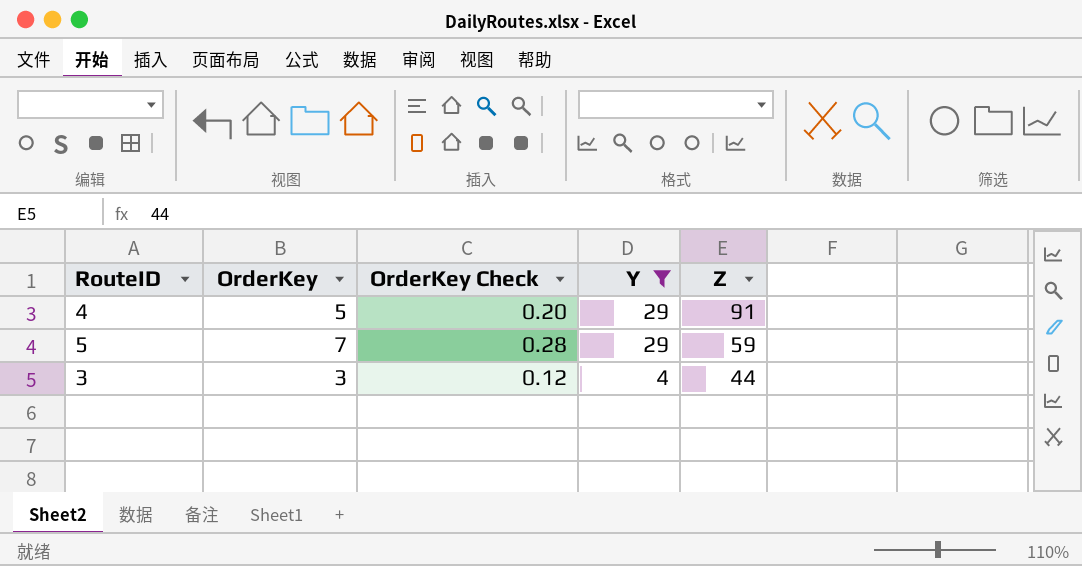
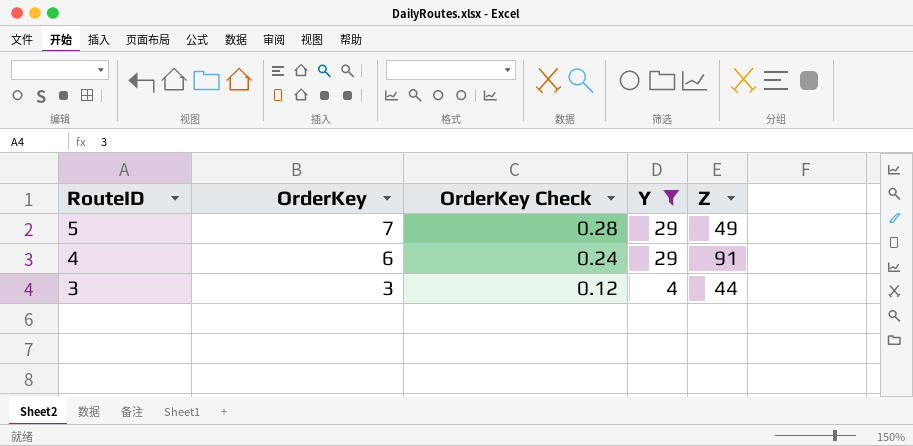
row order: Y descending -> RouteID descending
5 | Z: 59 -> 49
4 | OrderKey: 5 -> 6
4 | OrderKey Check: 0.20 -> 0.24

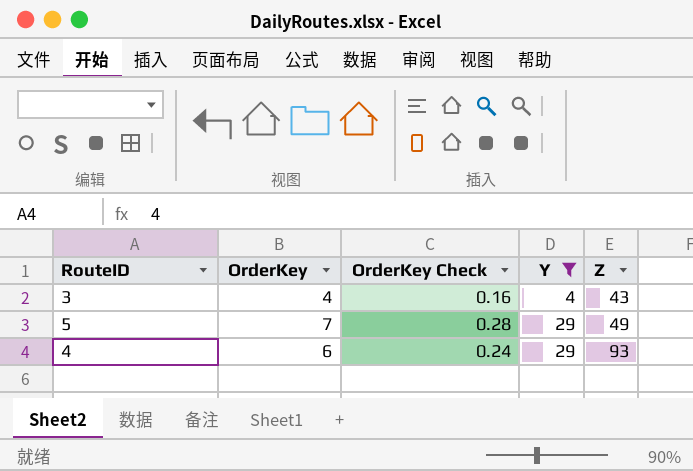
row order: RouteID descending -> Y ascending
3 | OrderKey: 3 -> 4
3 | OrderKey Check: 0.12 -> 0.16
3 | Z: 44 -> 43
4 | Z: 91 -> 93

